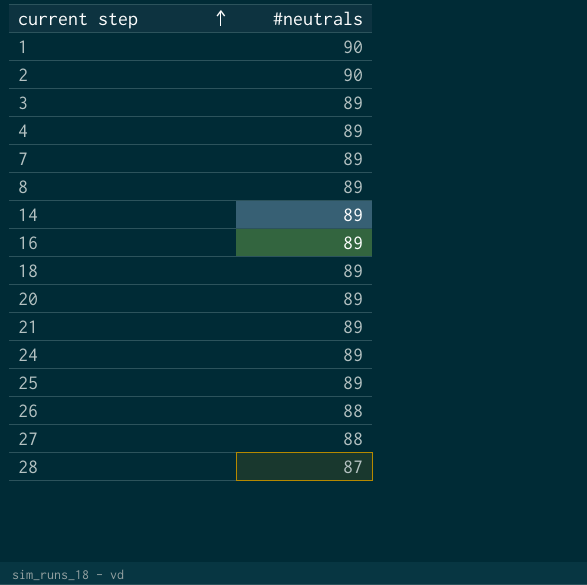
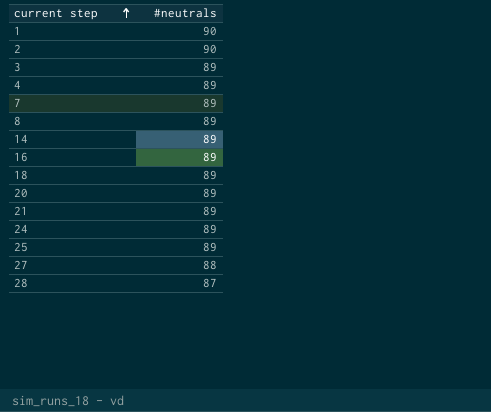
row 26: 88 -> none

